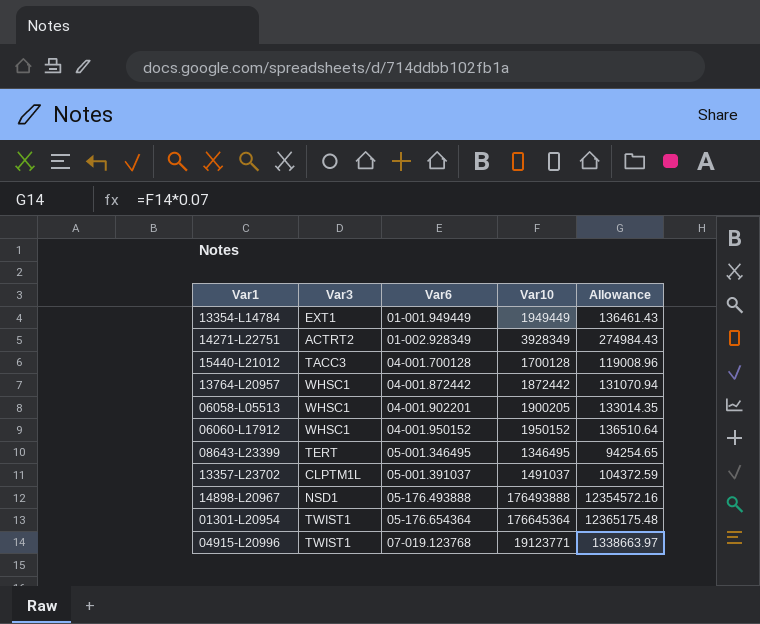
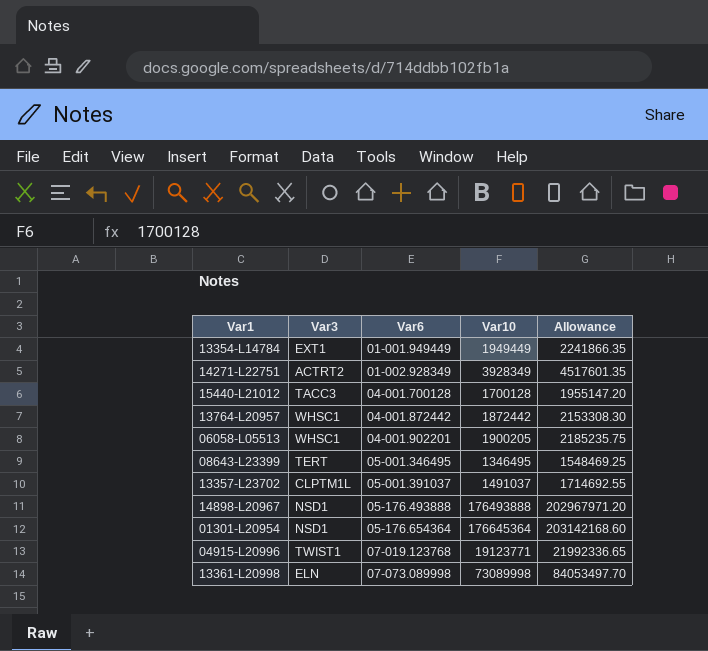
column Allowance | formula: [Var10] * 0.07 -> [Var10] * 1.15
row 06060-L17912: WHSC1 | 04-001.950152 | 1950152 | 136510.64 -> none
01301-L20954 | Var3: TWIST1 -> NSD1
row 13361-L20998: none -> ELN | 07-073.089998 | 73089998 | 84053497.70

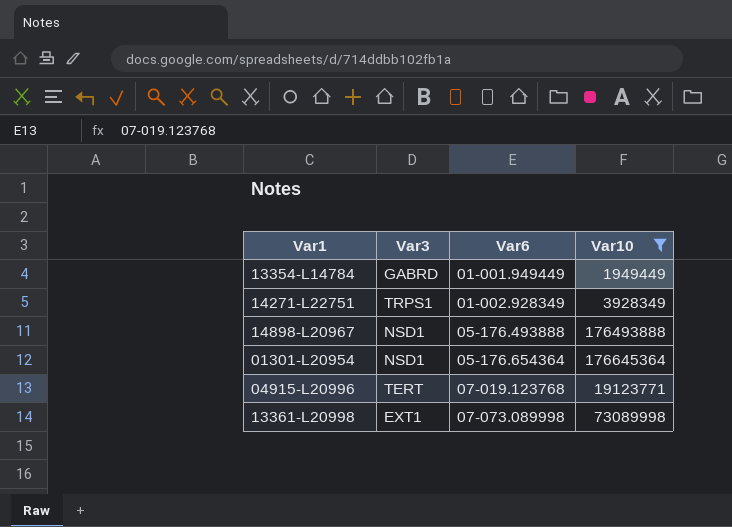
filter: none -> Var10 >= 1949449
column Allowance | formula: [Var10] * 1.15 -> none
13354-L14784 | Var3: EXT1 -> GABRD
14271-L22751 | Var3: ACTRT2 -> TRPS1
04915-L20996 | Var3: TWIST1 -> TERT
13361-L20998 | Var3: ELN -> EXT1

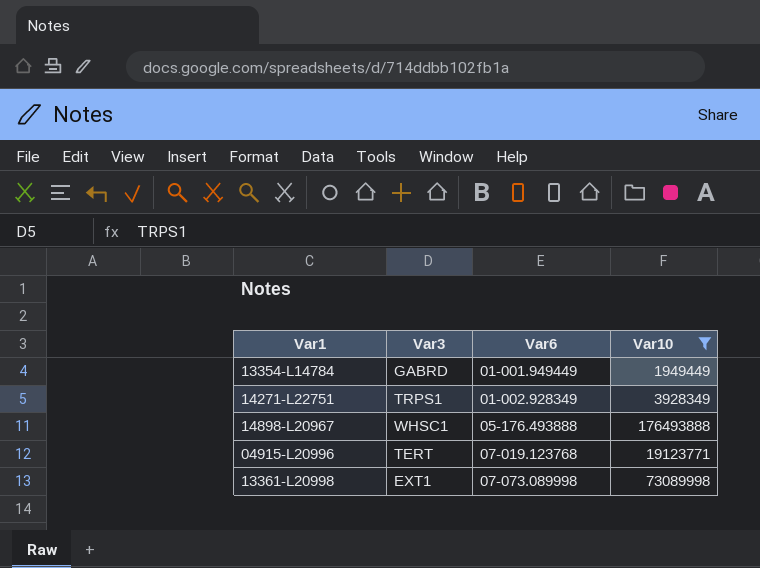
row 01301-L20954: NSD1 | 05-176.654364 | 176645364 -> none
14898-L20967 | Var3: NSD1 -> WHSC1

